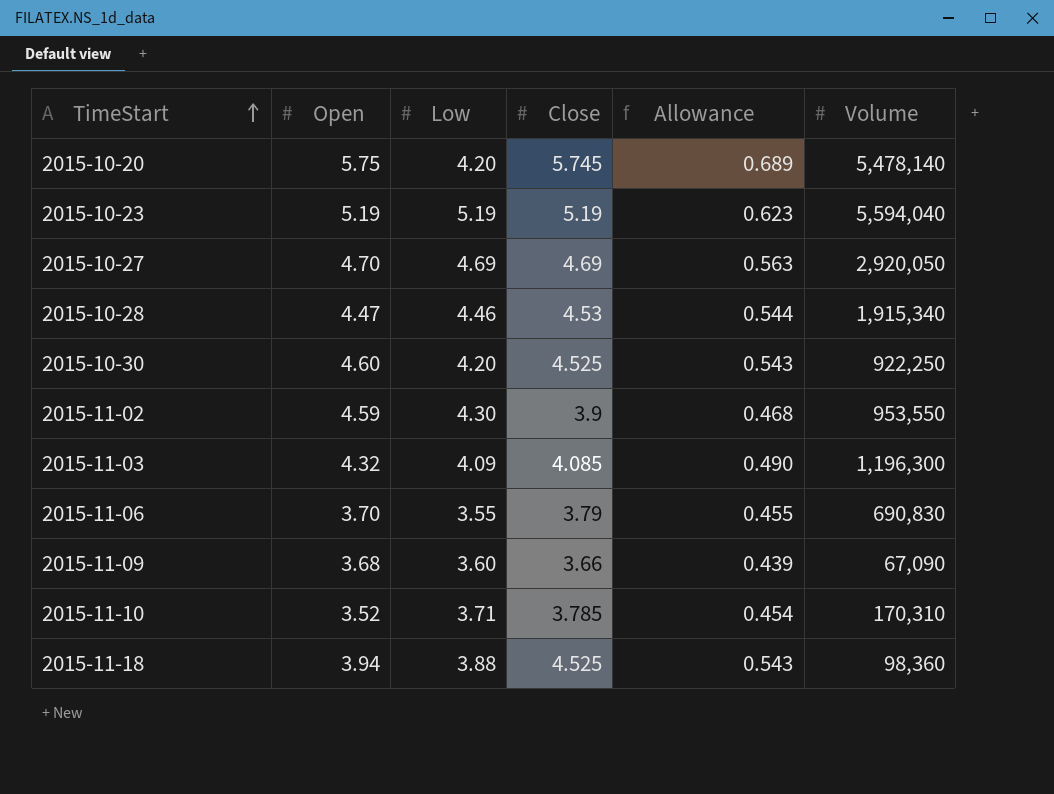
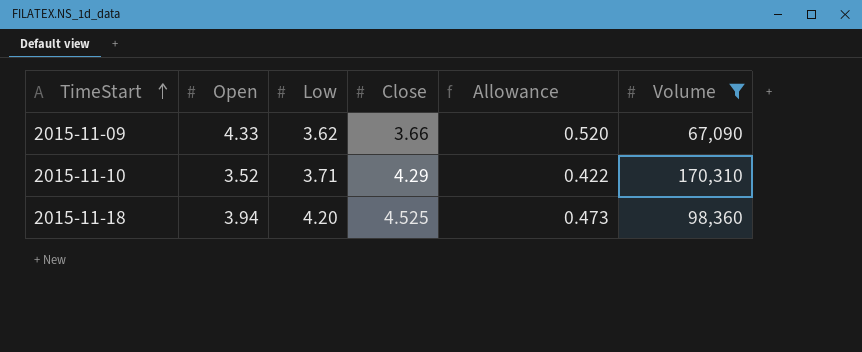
filter: none -> Volume <= 170,310
column Allowance | formula: [Close] * 0.12 -> [Open] * 0.12
2015-11-09 | Open: 3.68 -> 4.33
2015-11-09 | Low: 3.60 -> 3.62
2015-11-10 | Close: 3.785 -> 4.29
2015-11-18 | Low: 3.88 -> 4.20

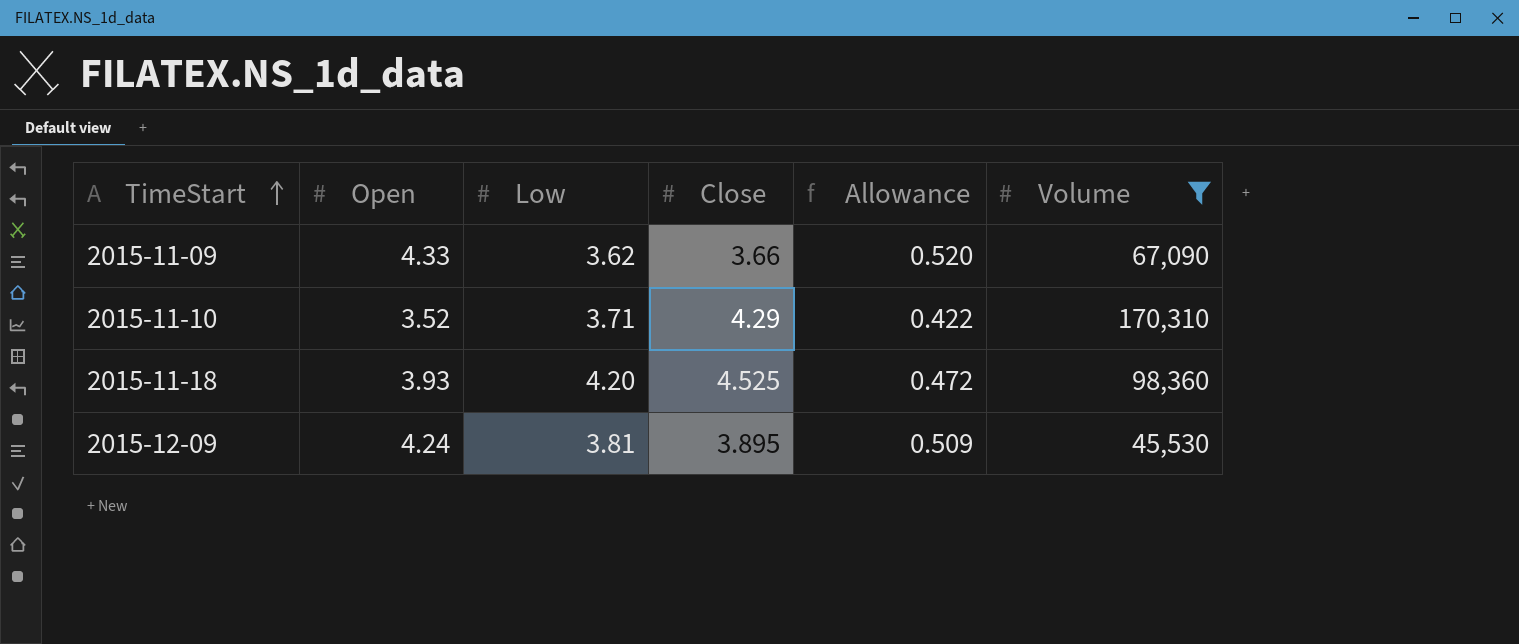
2015-11-18 | Open: 3.94 -> 3.93
2015-11-18 | Allowance: 0.473 -> 0.472
row 2015-12-09: none -> 4.24 | 3.81 | 3.895 | 0.509 | 45,530

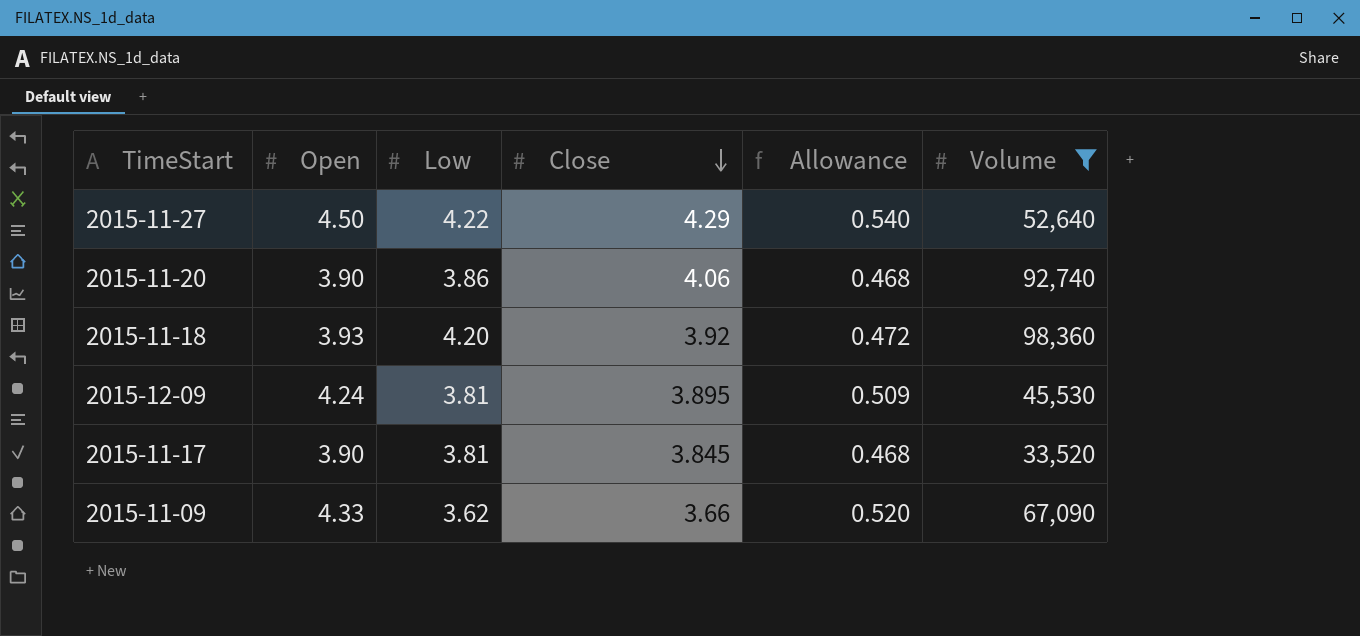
row order: TimeStart ascending -> Close descending
row 2015-11-10: 3.52 | 3.71 | 4.29 | 0.422 | 170,310 -> none
row 2015-11-27: none -> 4.50 | 4.22 | 4.29 | 0.540 | 52,640
row 2015-11-20: none -> 3.90 | 3.86 | 4.06 | 0.468 | 92,740
2015-11-18 | Close: 4.525 -> 3.92
row 2015-11-17: none -> 3.90 | 3.81 | 3.845 | 0.468 | 33,520

